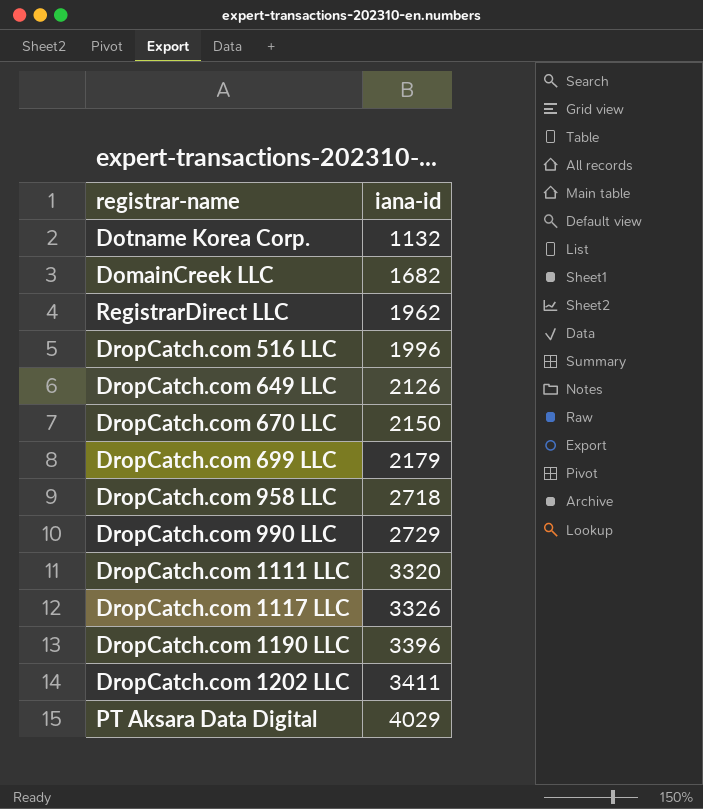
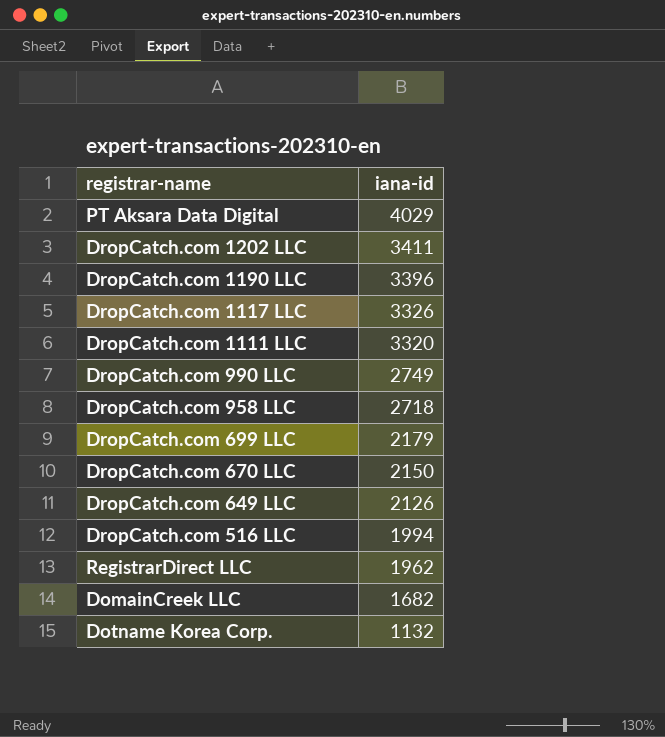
row order: iana-id ascending -> iana-id descending
DropCatch.com 990 LLC | iana-id: 2729 -> 2749
DropCatch.com 516 LLC | iana-id: 1996 -> 1994

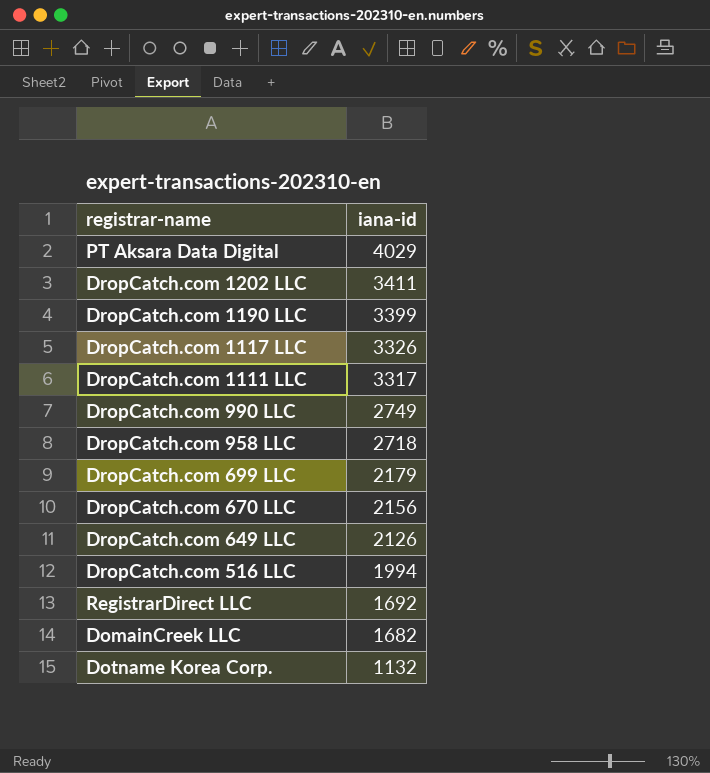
DropCatch.com 1190 LLC | iana-id: 3396 -> 3399
DropCatch.com 1111 LLC | iana-id: 3320 -> 3317
DropCatch.com 670 LLC | iana-id: 2150 -> 2156
RegistrarDirect LLC | iana-id: 1962 -> 1692

